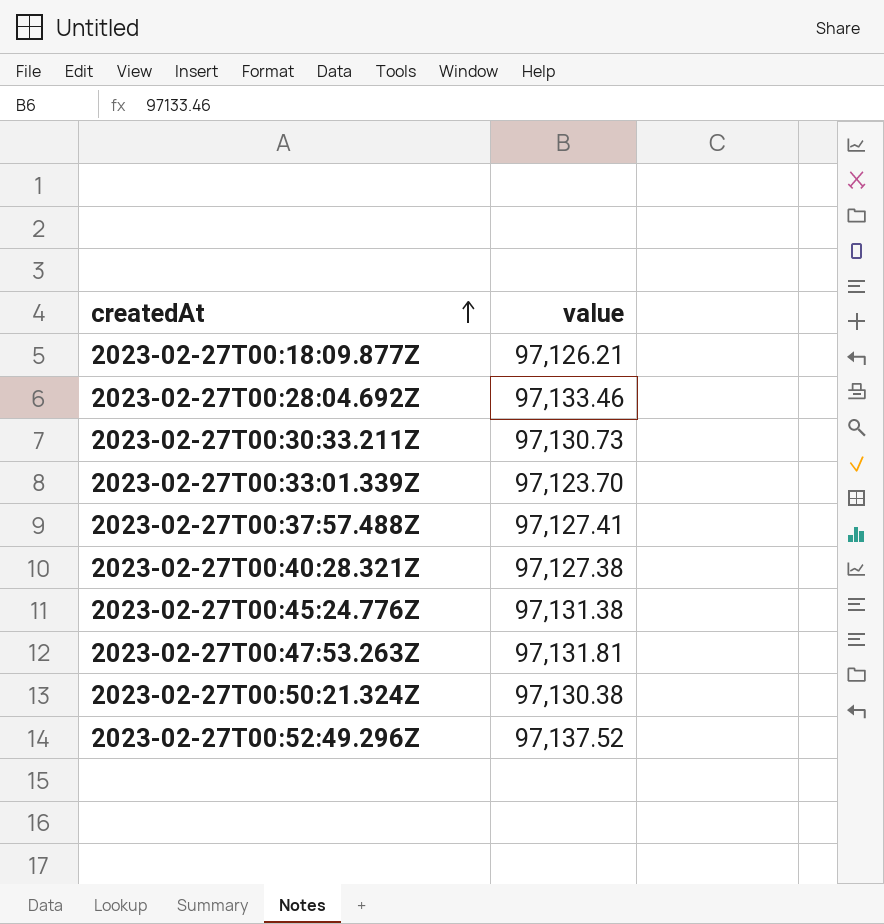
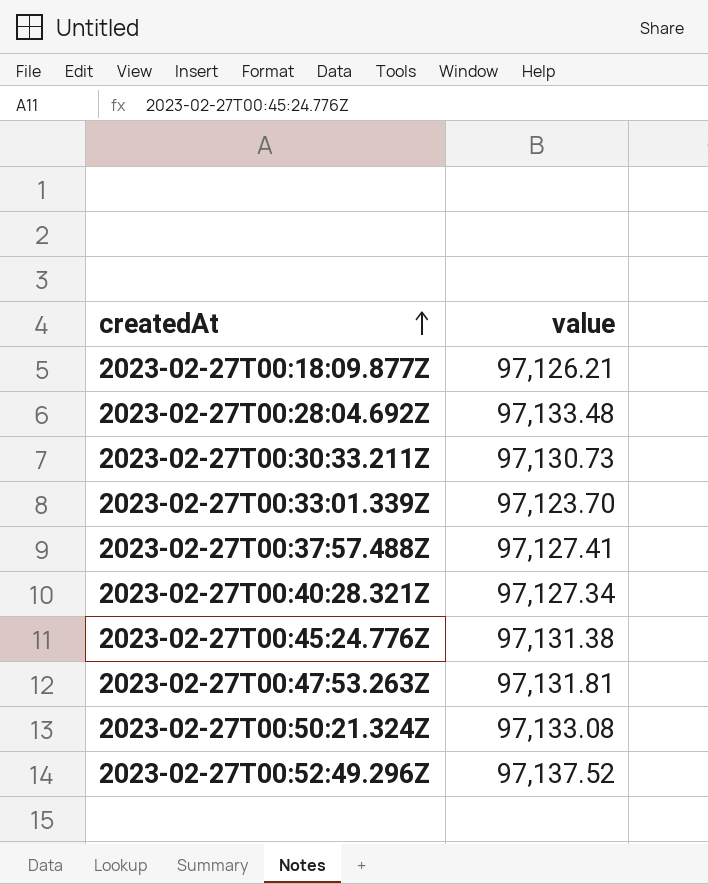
2023-02-27T00:28:04.692Z | value: 97,133.46 -> 97,133.48
2023-02-27T00:40:28.321Z | value: 97,127.38 -> 97,127.34
2023-02-27T00:50:21.324Z | value: 97,130.38 -> 97,133.08

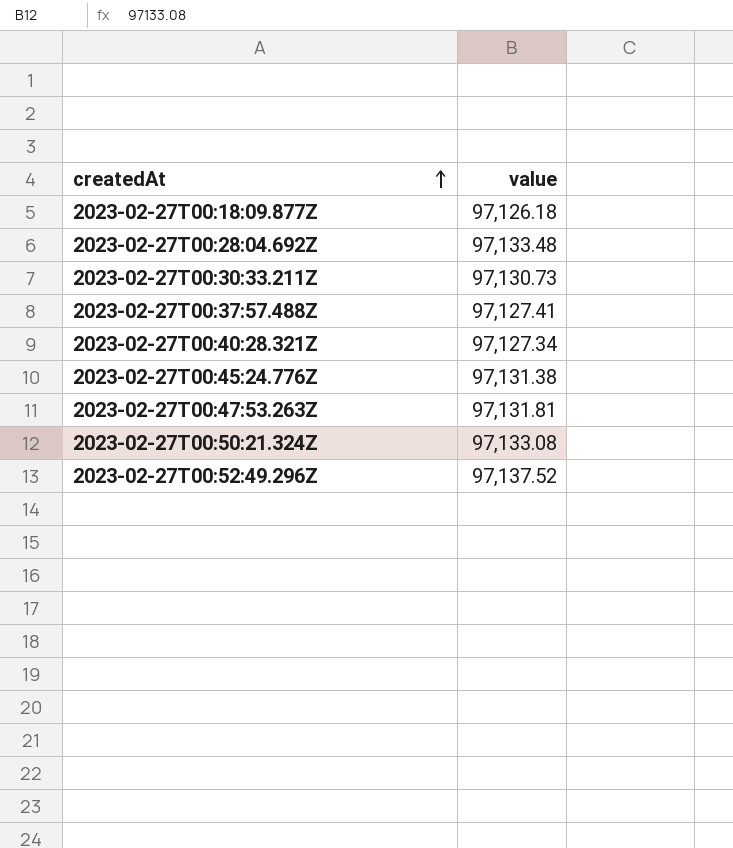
row 2023-02-27T00:33:01.339Z: 97,123.70 -> none
2023-02-27T00:18:09.877Z | value: 97,126.21 -> 97,126.18

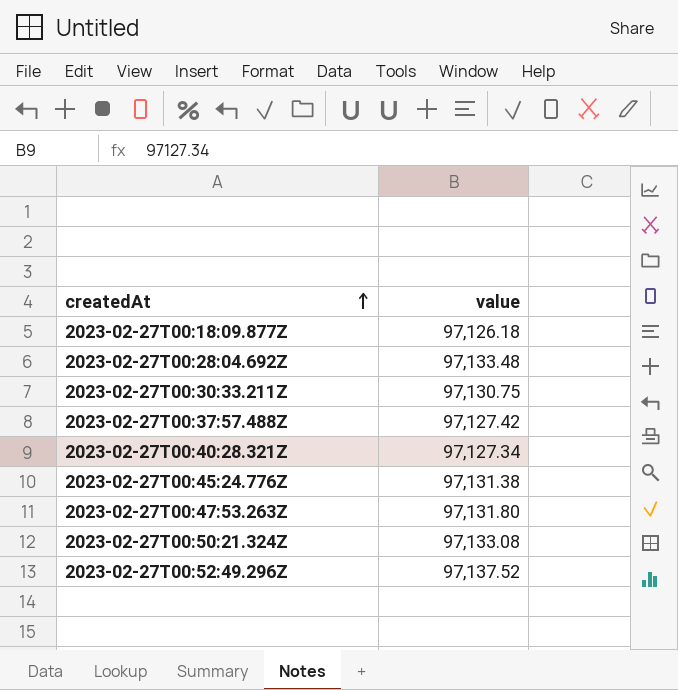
2023-02-27T00:30:33.211Z | value: 97,130.73 -> 97,130.75
2023-02-27T00:37:57.488Z | value: 97,127.41 -> 97,127.42
2023-02-27T00:47:53.263Z | value: 97,131.81 -> 97,131.80

